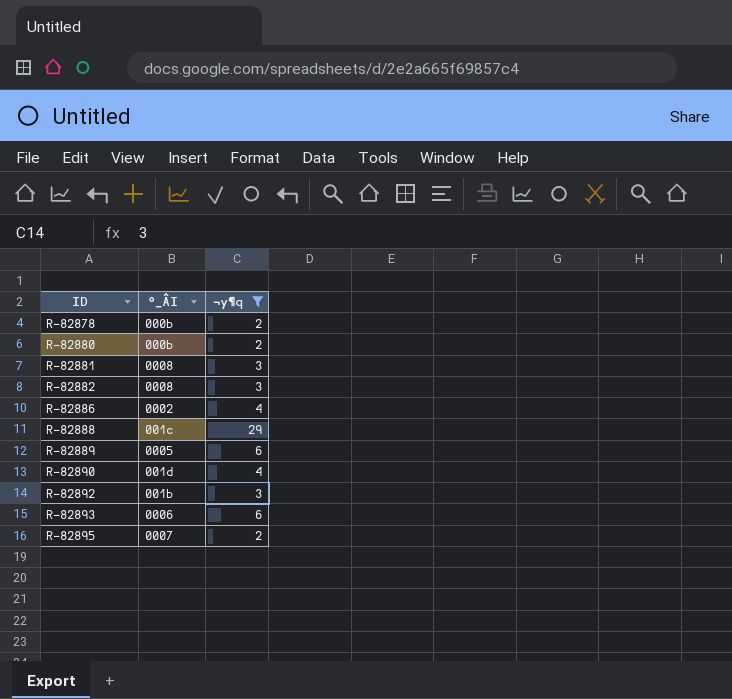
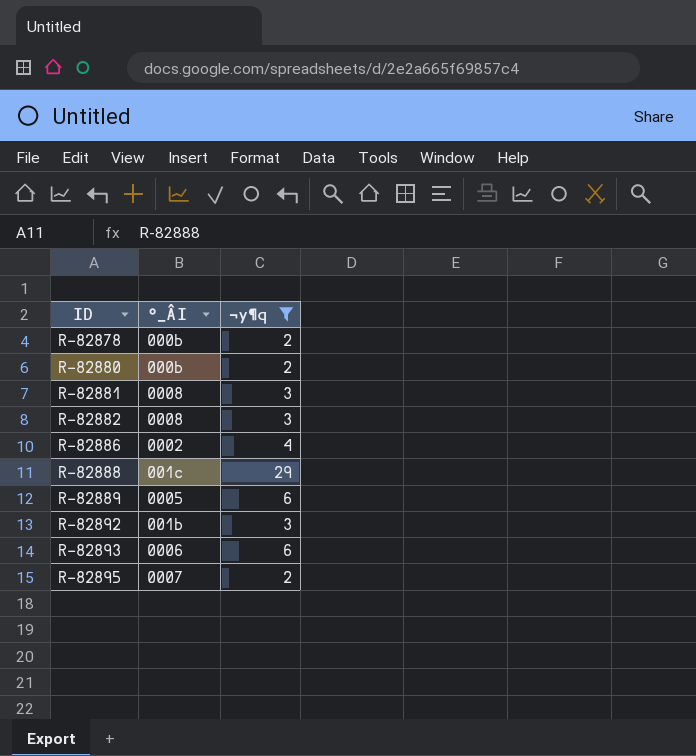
row R-82890: 001d | 4 -> none

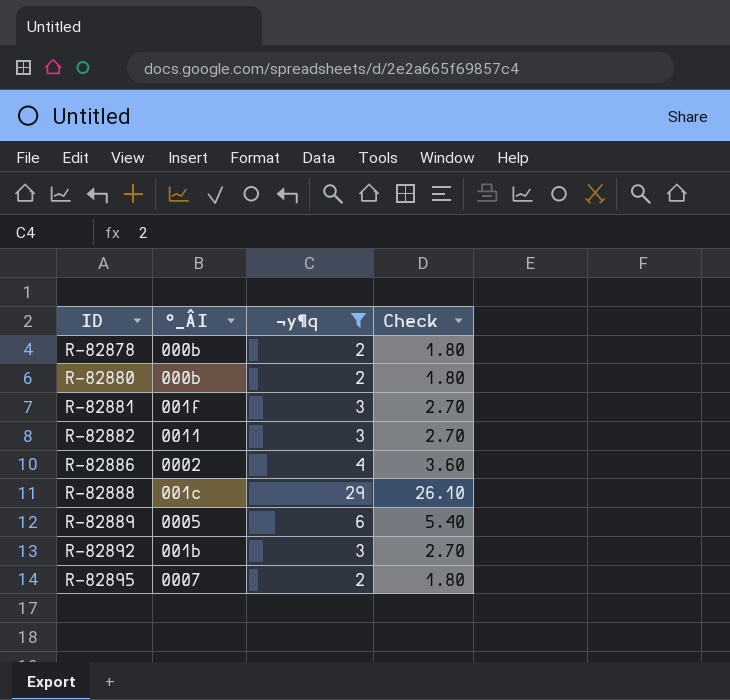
column Check | formula: none -> [¬y¶q] * 0.9
row R-82893: 0006 | 6 -> none
R-82881 | °_ÂI: 0008 -> 001f
R-82882 | °_ÂI: 0008 -> 0011

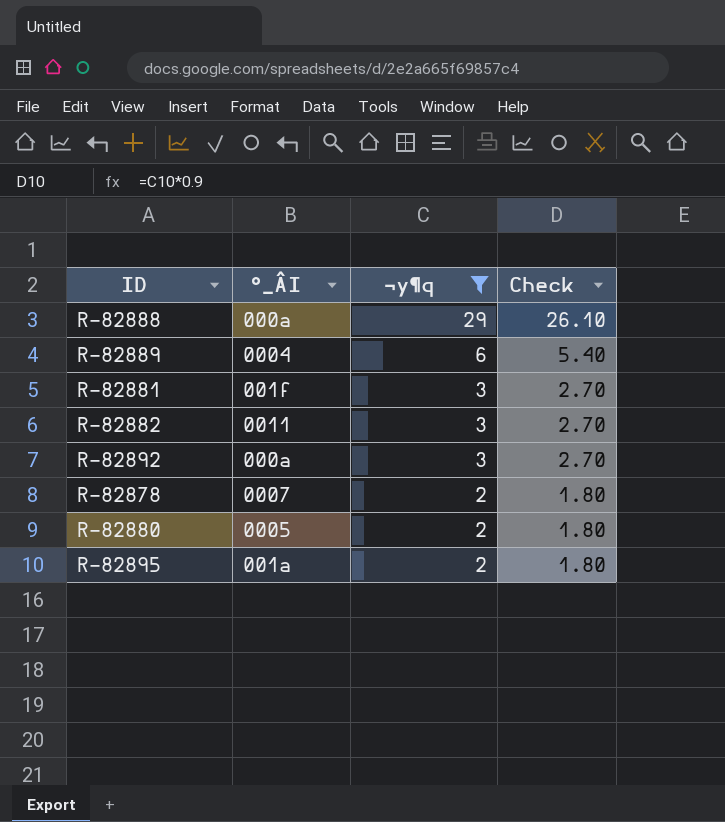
row order: ID ascending -> ¬y¶q descending
row R-82886: 0002 | 4 | 3.60 -> none
R-82888 | °_ÂI: 001c -> 000a
R-82889 | °_ÂI: 0005 -> 0004
R-82892 | °_ÂI: 001b -> 000a
R-82878 | °_ÂI: 000b -> 0007
R-82880 | °_ÂI: 000b -> 0005
R-82895 | °_ÂI: 0007 -> 001a

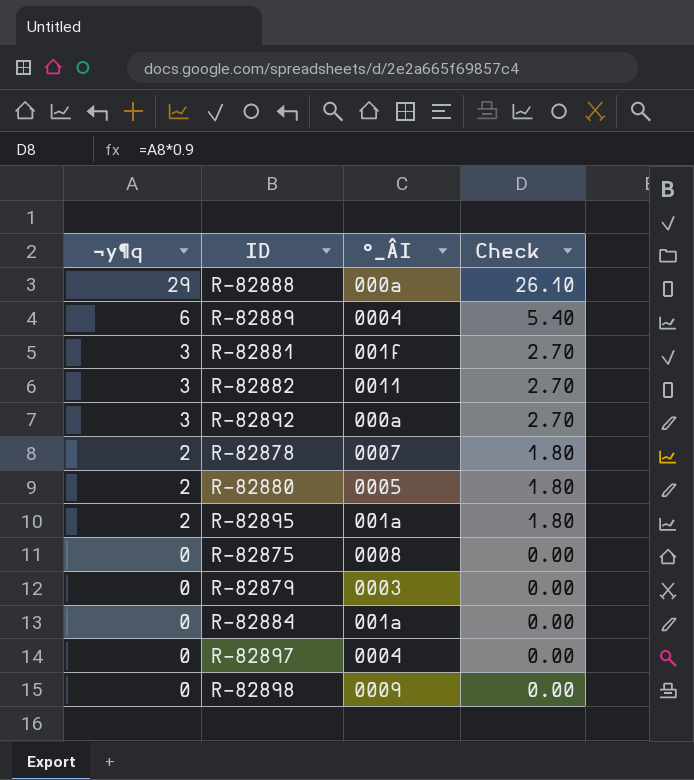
filter: ¬y¶q != 0 -> none
column ¬y¶q | position: 3 -> 1

